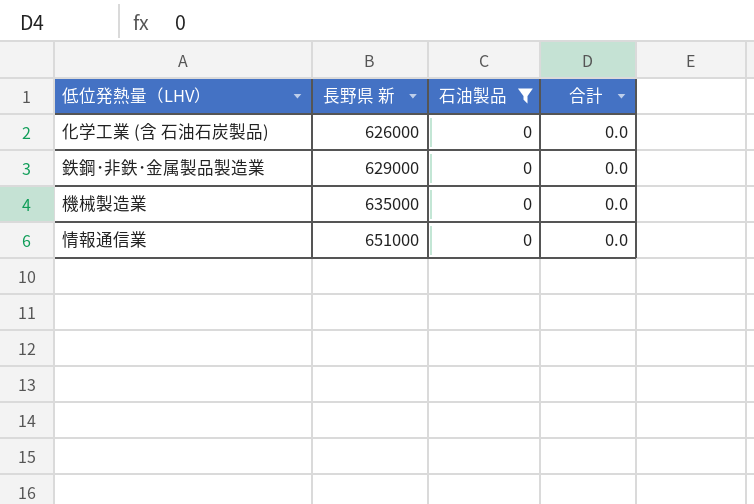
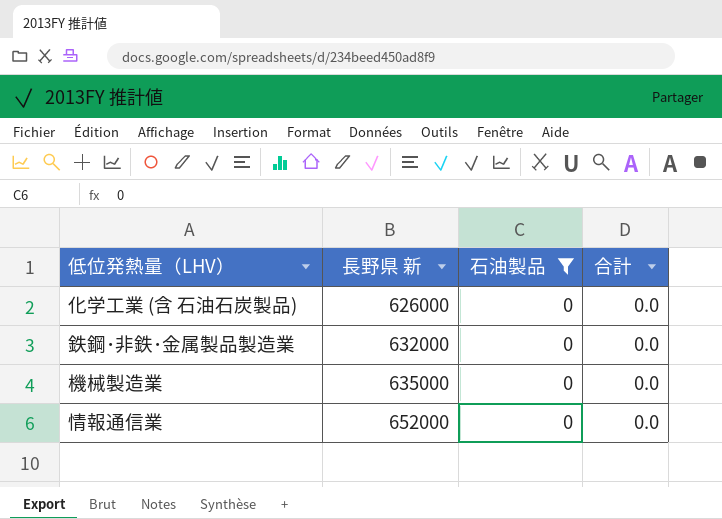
鉄鋼･非鉄･金属製品製造業 | 長野県 新: 629000 -> 632000
情報通信業 | 長野県 新: 651000 -> 652000

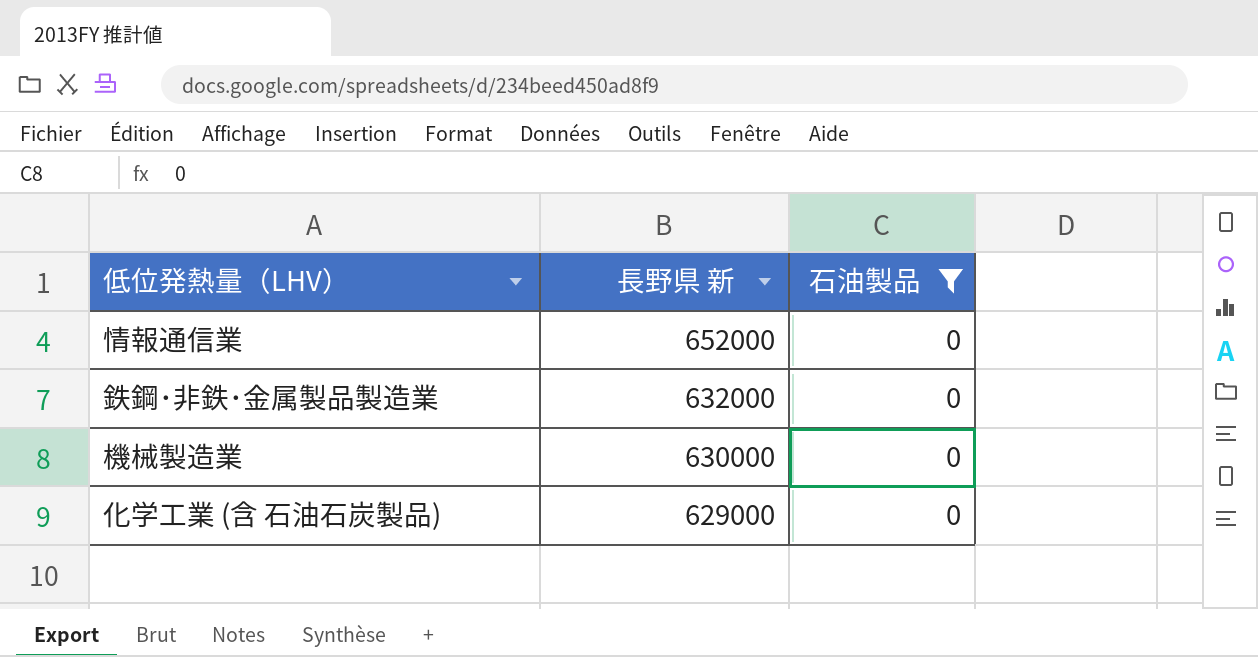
row order: 長野県 新 ascending -> 長野県 新 descending
column 合計 | position: 4 -> none
機械製造業 | 長野県 新: 635000 -> 630000
化学工業 (含 石油石炭製品) | 長野県 新: 626000 -> 629000

